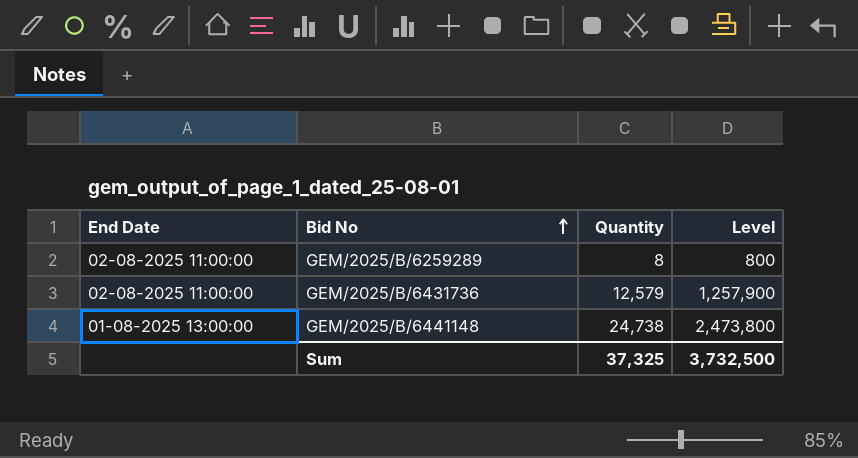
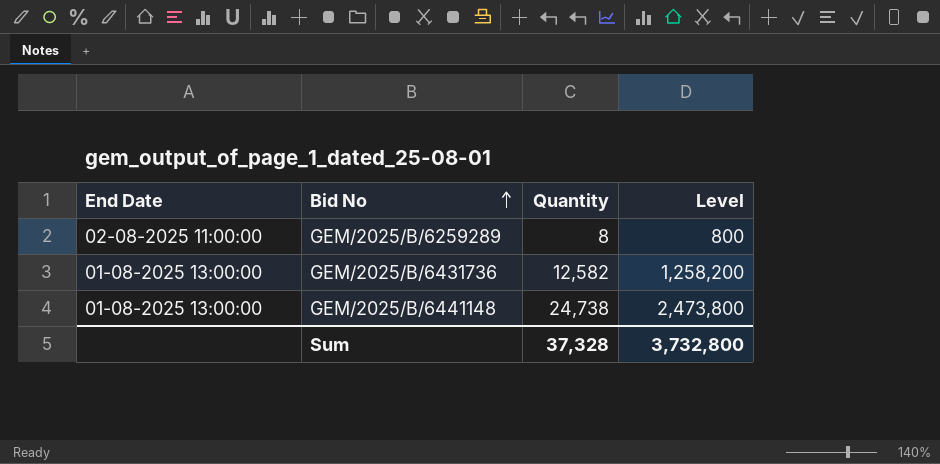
GEM/2025/B/6431736 | End Date: 02-08-2025 11:00:00 -> 01-08-2025 13:00:00
GEM/2025/B/6431736 | Quantity: 12,579 -> 12,582
GEM/2025/B/6431736 | Level: 1,257,900 -> 1,258,200
Sum | Quantity: 37,325 -> 37,328
Sum | Level: 3,732,500 -> 3,732,800

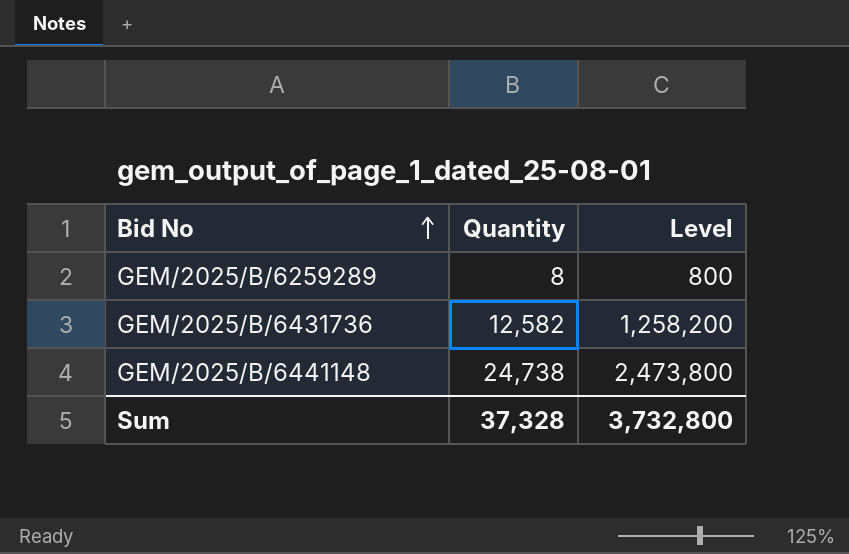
column End Date | position: 1 -> none

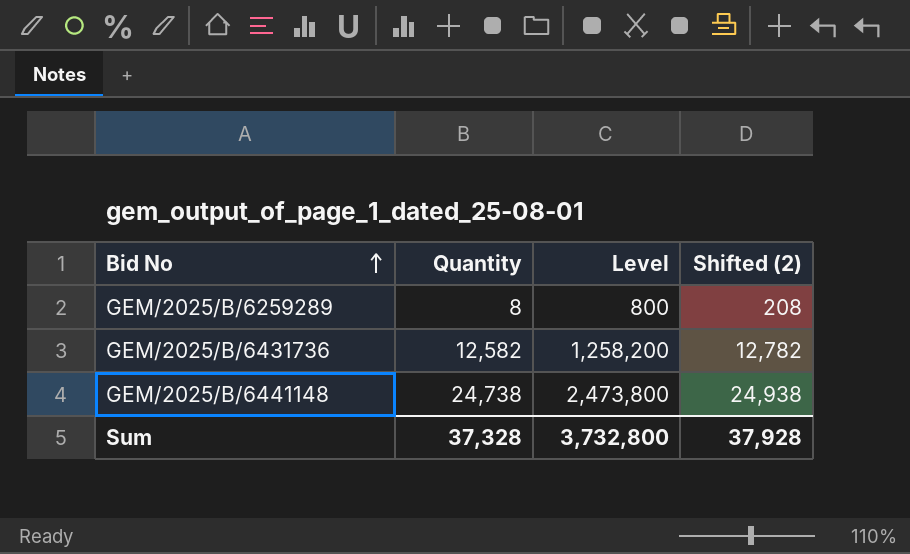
column Shifted (2) | formula: none -> [Quantity] + 200

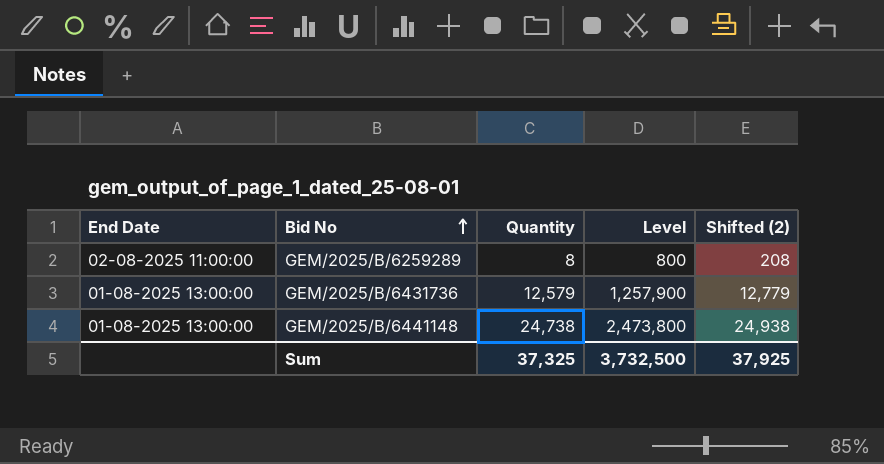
column End Date | position: none -> 1
GEM/2025/B/6431736 | Quantity: 12,582 -> 12,579
GEM/2025/B/6431736 | Level: 1,258,200 -> 1,257,900
GEM/2025/B/6431736 | Shifted (2): 12,782 -> 12,779
Sum | Quantity: 37,328 -> 37,325
Sum | Level: 3,732,800 -> 3,732,500
Sum | Shifted (2): 37,928 -> 37,925

